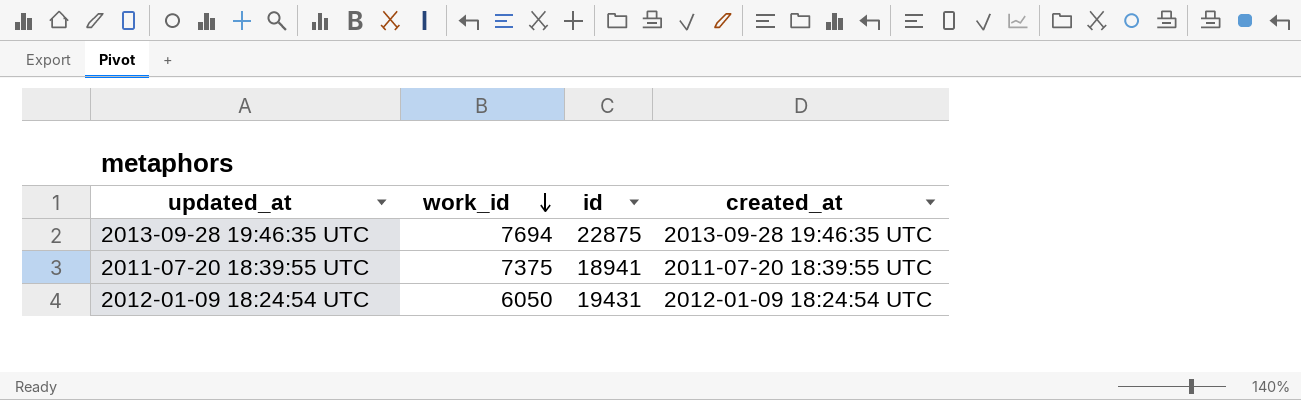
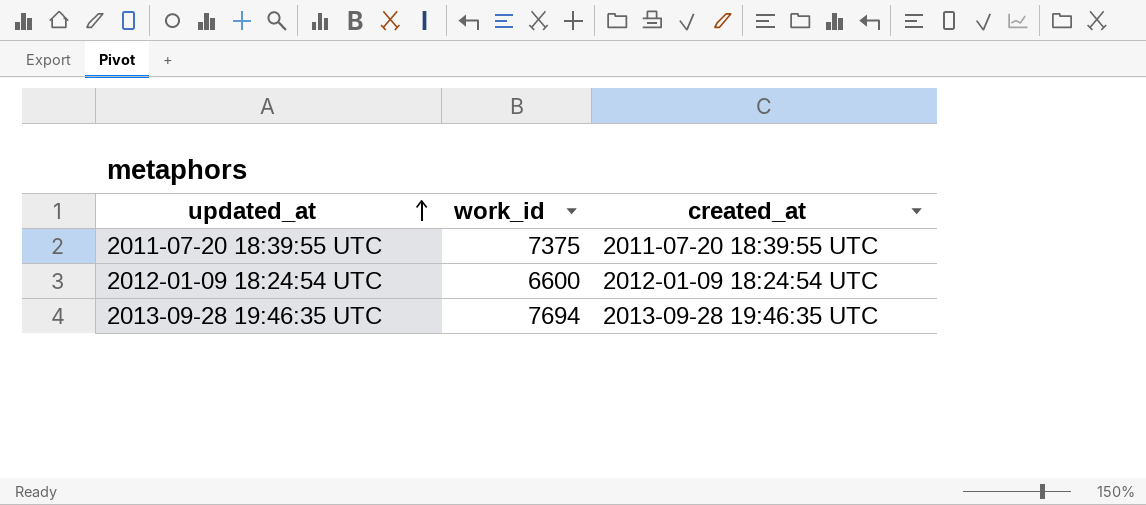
row order: work_id descending -> updated_at ascending
column id | position: 3 -> none
2012-01-09 18:24:54 UTC | work_id: 6050 -> 6600

